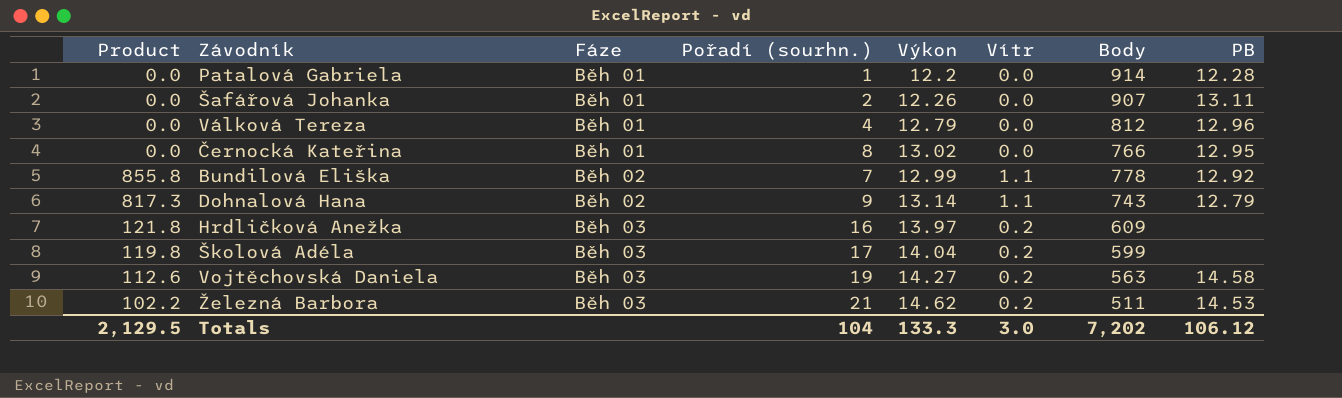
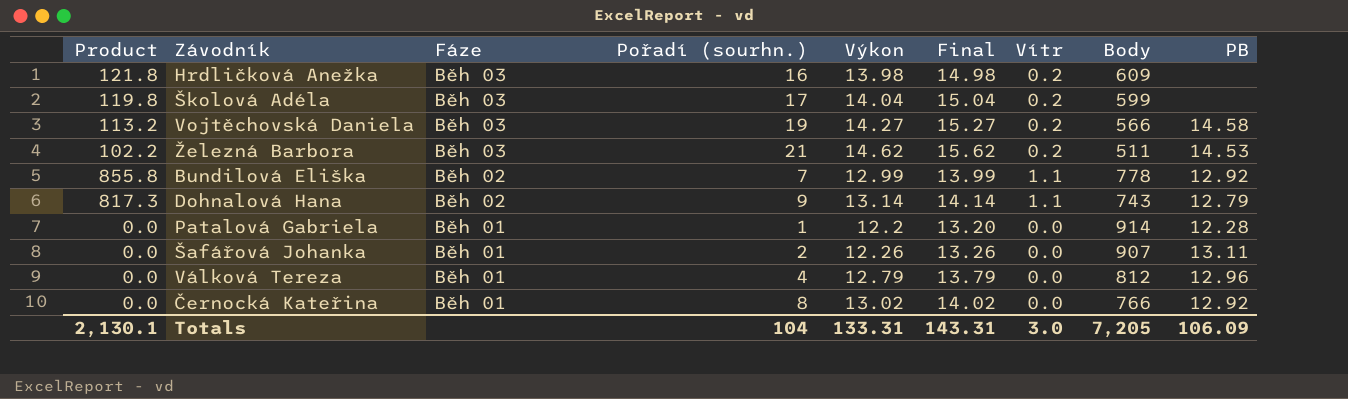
row order: Fáze ascending -> Fáze descending
column Final | formula: none -> [Výkon] + 1
Hrdličková Anežka | Výkon: 13.97 -> 13.98
Vojtěchovská Daniela | Product: 112.6 -> 113.2
Vojtěchovská Daniela | Body: 563 -> 566
Černocká Kateřina | PB: 12.95 -> 12.92
Totals | Product: 2,129.5 -> 2,130.1
Totals | Výkon: 133.3 -> 133.31
Totals | Body: 7,202 -> 7,205
Totals | PB: 106.12 -> 106.09

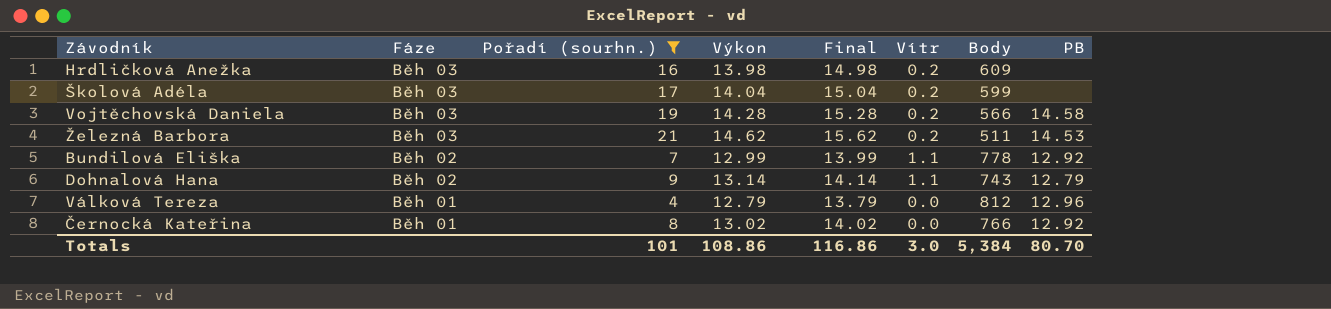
filter: none -> Pořadí (sourhn.) >= 4
column Product | formula: [Vítr] * [Body] -> none
Vojtěchovská Daniela | Výkon: 14.27 -> 14.28
Vojtěchovská Daniela | Final: 15.27 -> 15.28
Totals | Pořadí (sourhn.): 104 -> 101
Totals | Výkon: 133.31 -> 108.86
Totals | Final: 143.31 -> 116.86
Totals | Body: 7,205 -> 5,384
Totals | PB: 106.09 -> 80.70

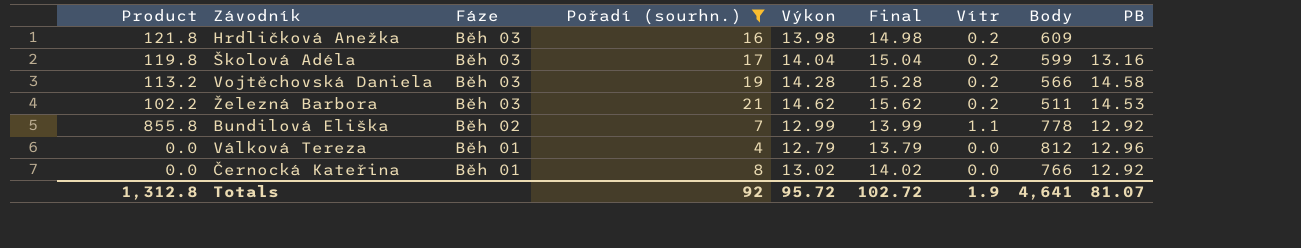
column Product | formula: none -> [Vítr] * [Body]
row Dohnalová Hana: Běh 02 | 9 | 13.14 | 14.14 | 1.1 | 743 | 12.79 -> none
Školová Adéla | PB: none -> 13.16
Totals | Pořadí (sourhn.): 101 -> 92
Totals | Výkon: 108.86 -> 95.72
Totals | Final: 116.86 -> 102.72
Totals | Vítr: 3.0 -> 1.9
Totals | Body: 5,384 -> 4,641
Totals | PB: 80.70 -> 81.07

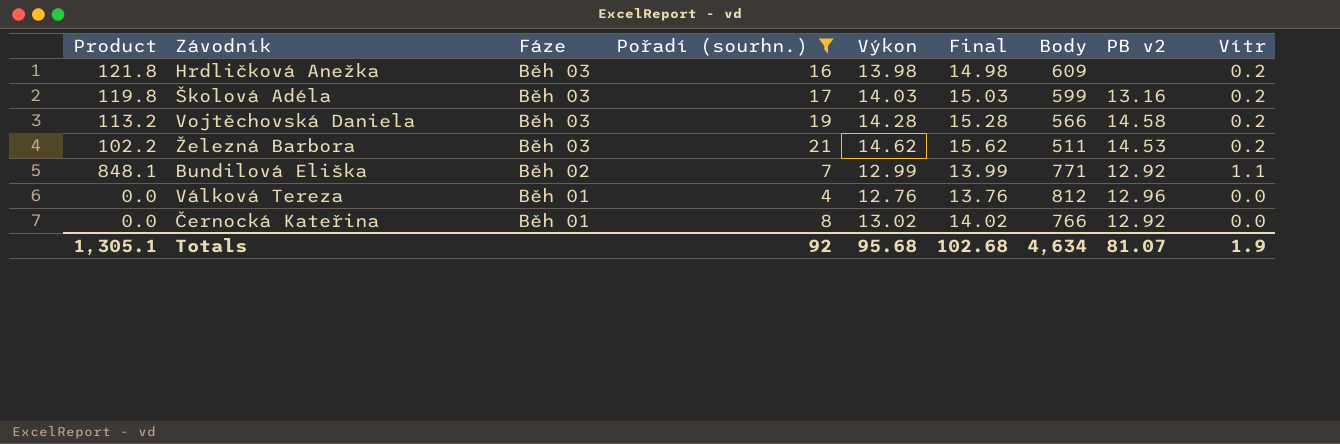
column name: PB -> PB v2
column Vítr | position: 7 -> 9
Školová Adéla | Výkon: 14.04 -> 14.03
Školová Adéla | Final: 15.04 -> 15.03
Bundilová Eliška | Product: 855.8 -> 848.1
Bundilová Eliška | Body: 778 -> 771
Válková Tereza | Výkon: 12.79 -> 12.76
Válková Tereza | Final: 13.79 -> 13.76
Totals | Product: 1,312.8 -> 1,305.1
Totals | Výkon: 95.72 -> 95.68
Totals | Final: 102.72 -> 102.68
Totals | Body: 4,641 -> 4,634

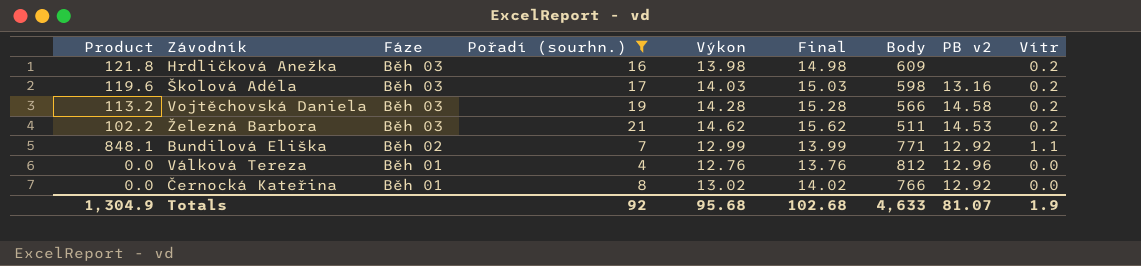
Školová Adéla | Product: 119.8 -> 119.6
Školová Adéla | Body: 599 -> 598
Totals | Product: 1,305.1 -> 1,304.9
Totals | Body: 4,634 -> 4,633

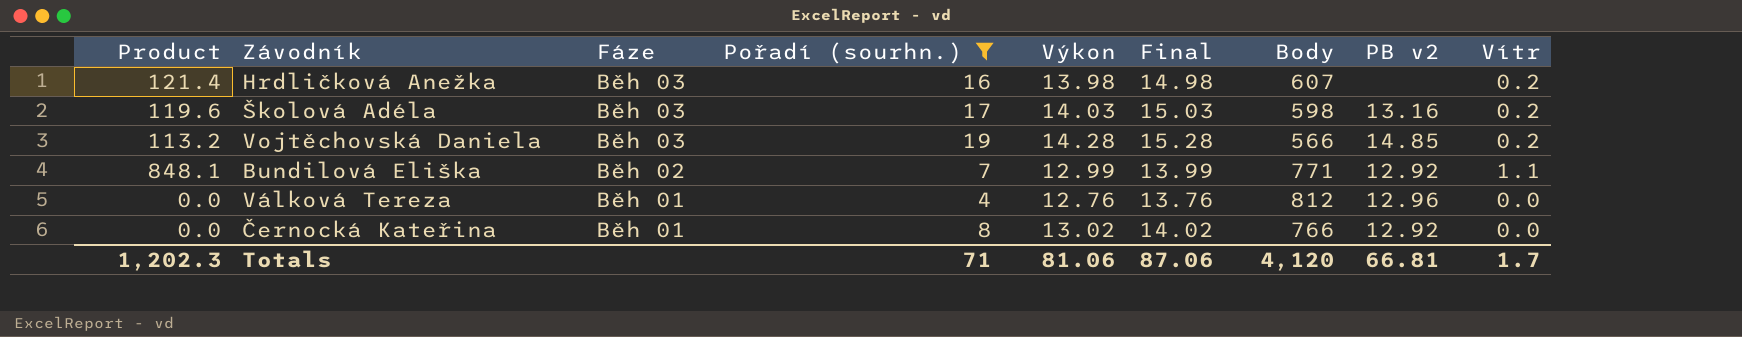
row Železná Barbora: 102.2 | Běh 03 | 21 | 14.62 | 15.62 | 511 | 14.53 | 0.2 -> none
Hrdličková Anežka | Product: 121.8 -> 121.4
Hrdličková Anežka | Body: 609 -> 607
Vojtěchovská Daniela | PB v2: 14.58 -> 14.85
Totals | Product: 1,304.9 -> 1,202.3
Totals | Pořadí (sourhn.): 92 -> 71
Totals | Výkon: 95.68 -> 81.06
Totals | Final: 102.68 -> 87.06
Totals | Body: 4,633 -> 4,120
Totals | PB v2: 81.07 -> 66.81
Totals | Vítr: 1.9 -> 1.7

